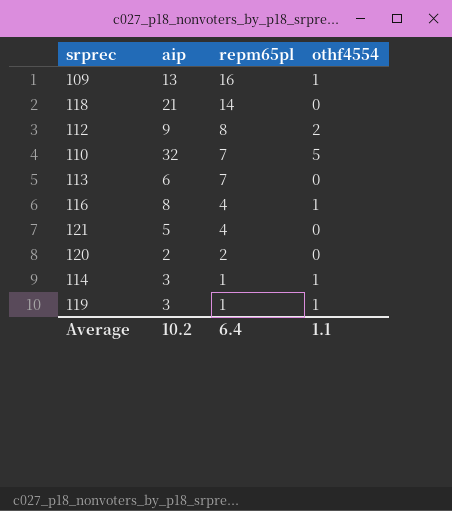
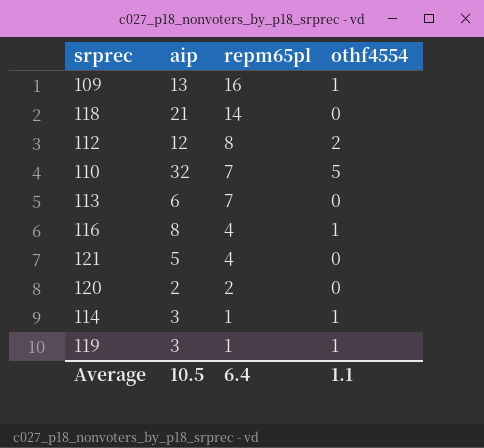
112 | aip: 9 -> 12
Average | aip: 10.2 -> 10.5

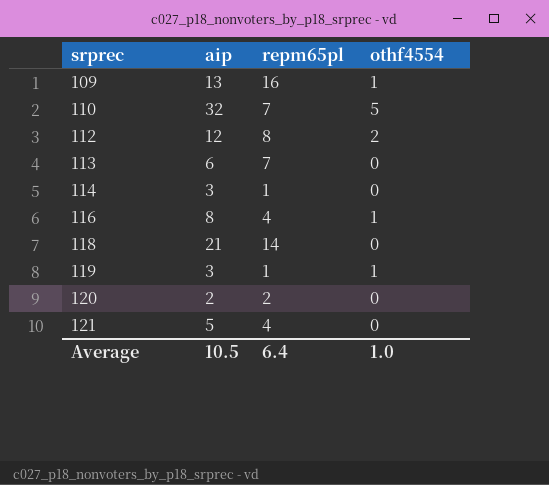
row order: repm65pl descending -> srprec ascending
114 | othf4554: 1 -> 0
Average | othf4554: 1.1 -> 1.0

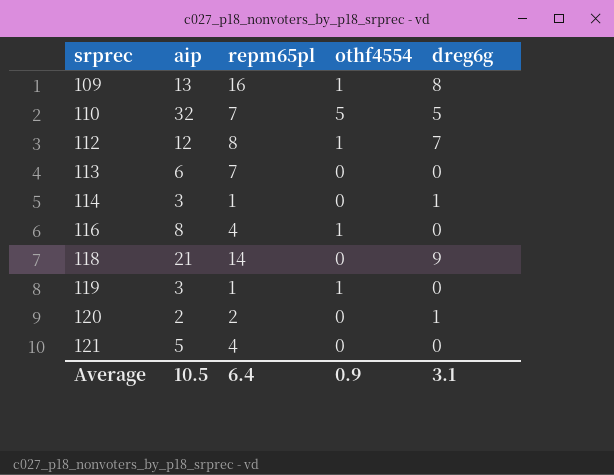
column dreg6g | position: none -> 5
112 | othf4554: 2 -> 1
Average | othf4554: 1.0 -> 0.9

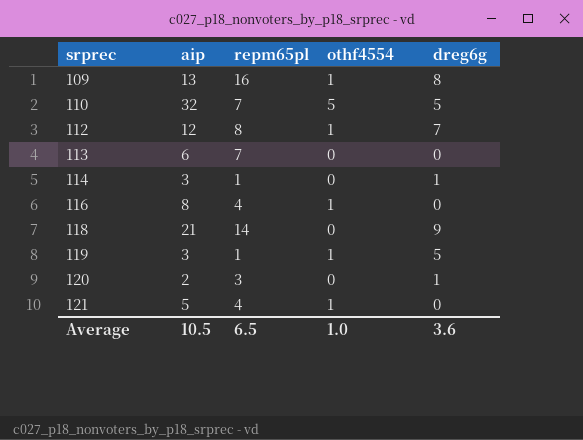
119 | dreg6g: 0 -> 5
120 | repm65pl: 2 -> 3
121 | othf4554: 0 -> 1
Average | repm65pl: 6.4 -> 6.5
Average | othf4554: 0.9 -> 1.0
Average | dreg6g: 3.1 -> 3.6

